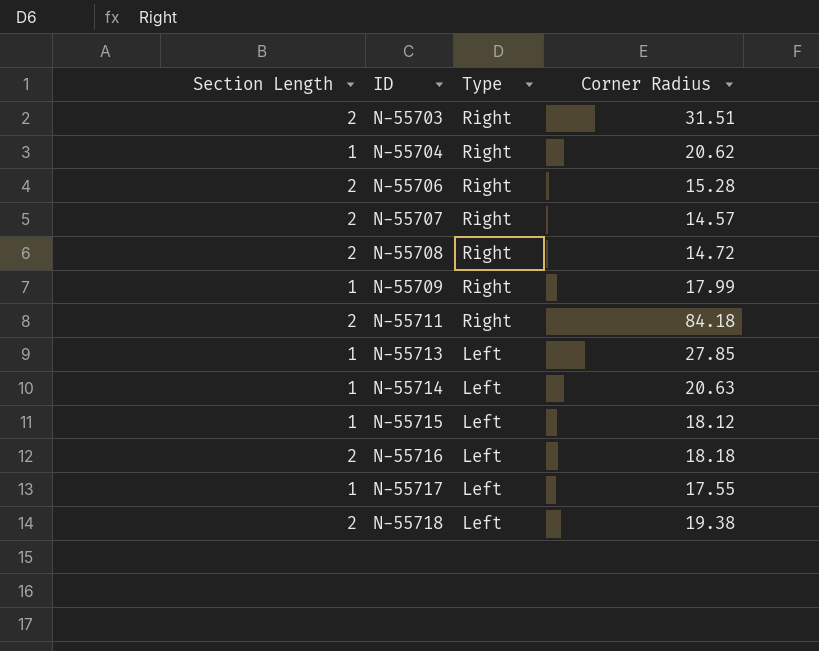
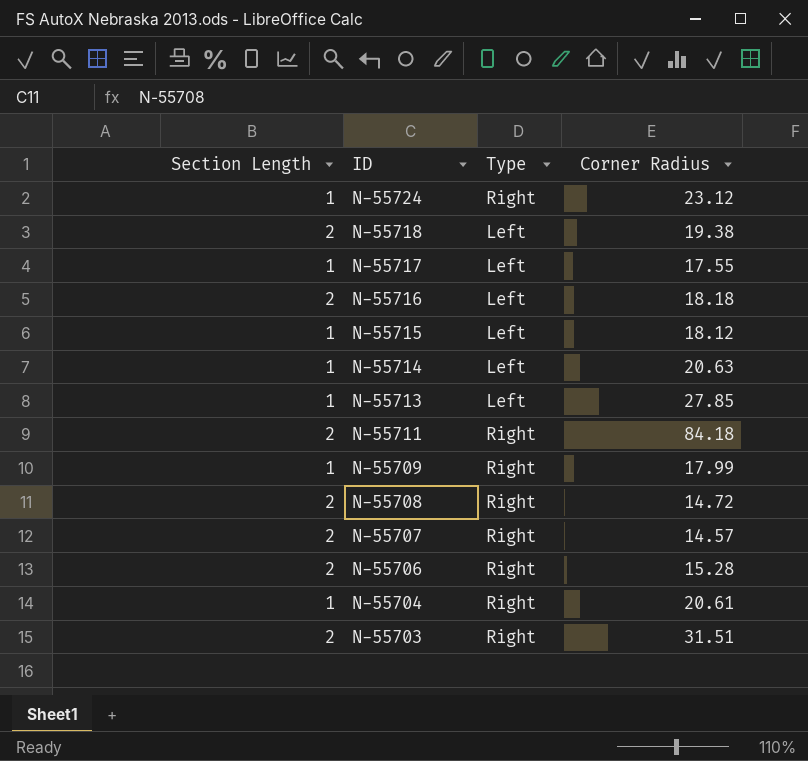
row order: ID ascending -> ID descending
row N-55724: none -> 1 | Right | 23.12
N-55704 | Corner Radius: 20.62 -> 20.61

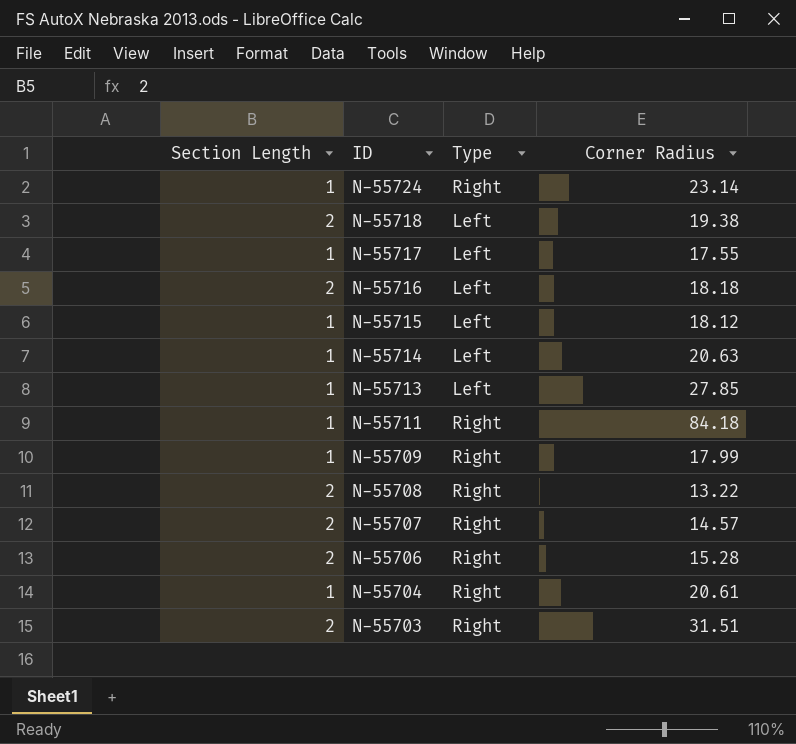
N-55724 | Corner Radius: 23.12 -> 23.14
N-55711 | Section Length: 2 -> 1
N-55708 | Corner Radius: 14.72 -> 13.22

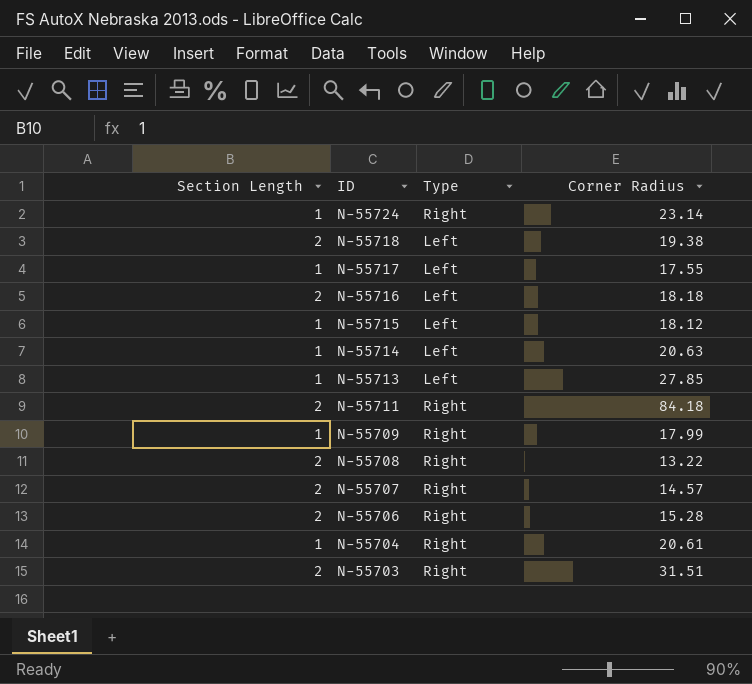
N-55711 | Section Length: 1 -> 2

